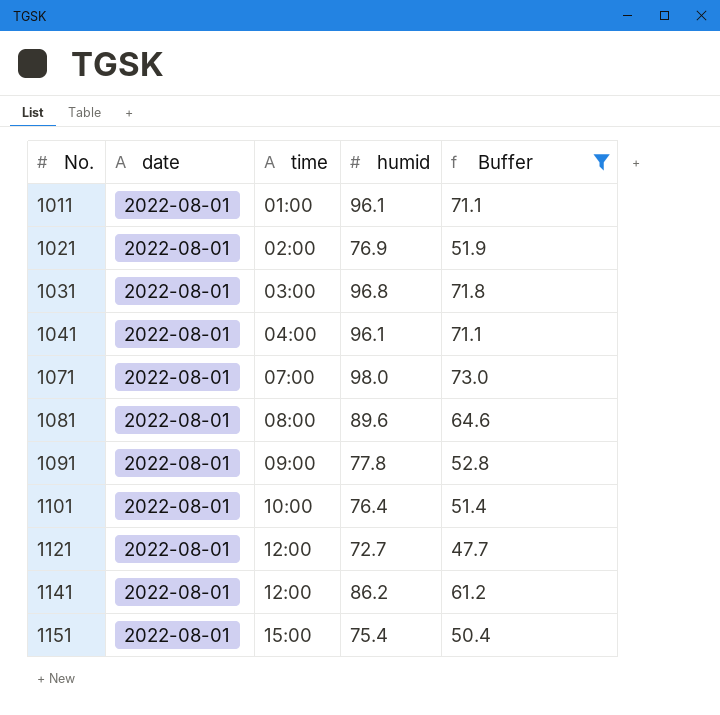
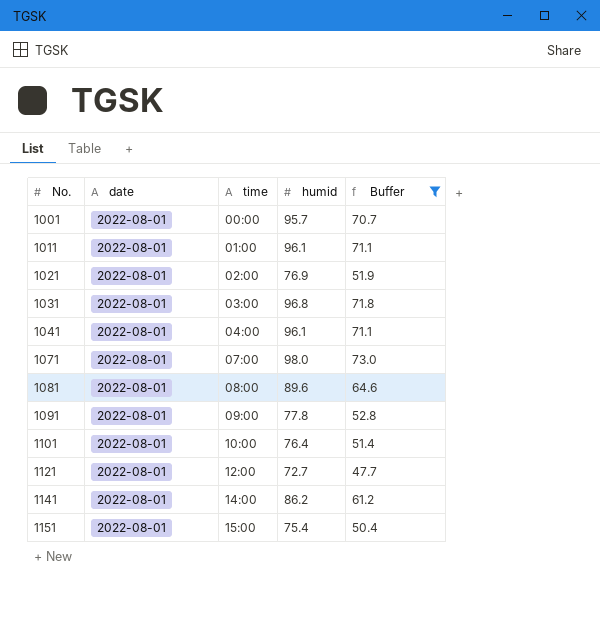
row 1001: none -> 2022-08-01 | 00:00 | 95.7 | 70.7
1141 | time: 12:00 -> 14:00

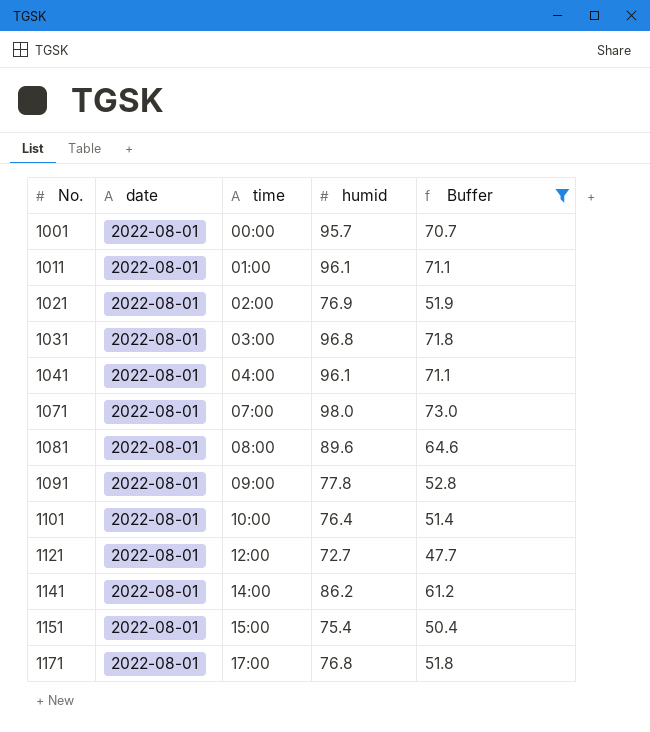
row 1171: none -> 2022-08-01 | 17:00 | 76.8 | 51.8

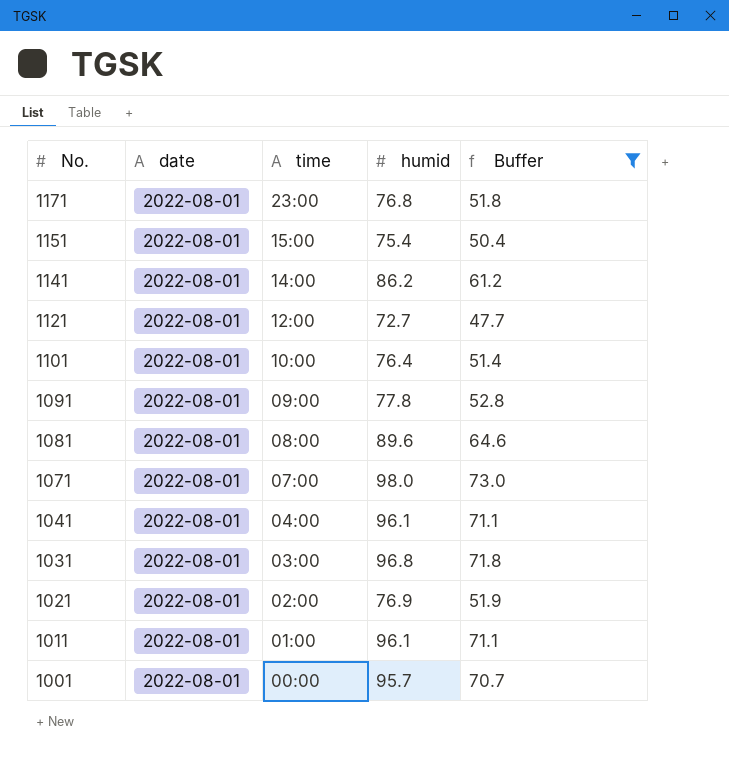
row order: No. ascending -> No. descending
1171 | time: 17:00 -> 23:00

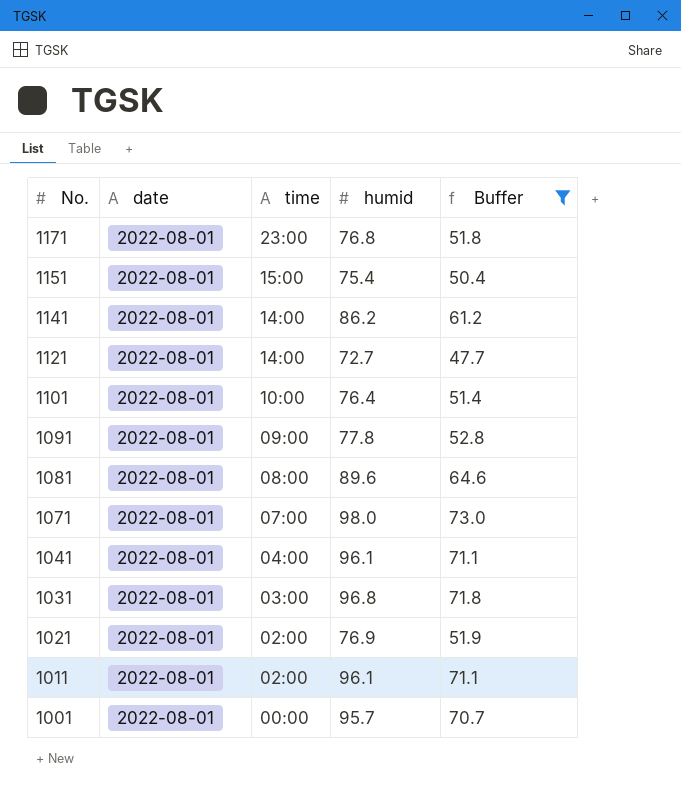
1121 | time: 12:00 -> 14:00
1011 | time: 01:00 -> 02:00

